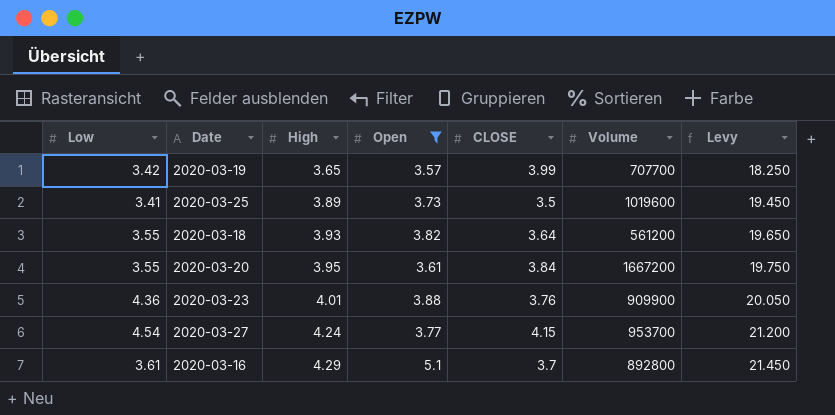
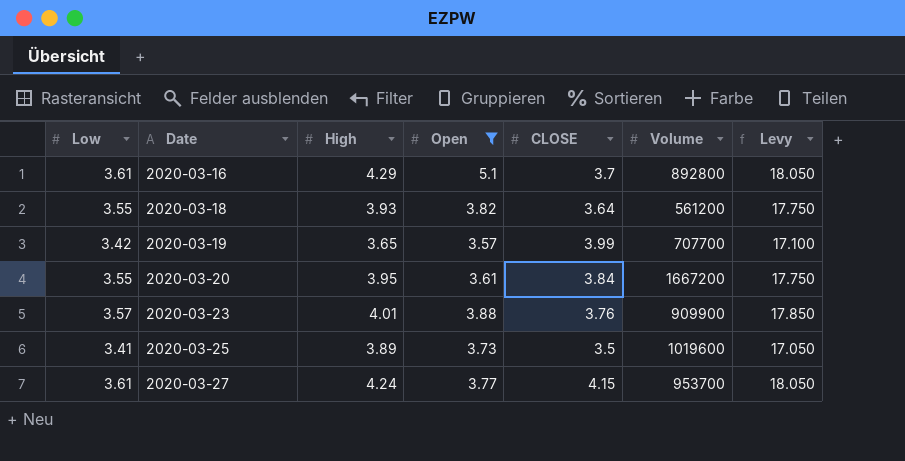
row order: High ascending -> Date ascending
column Levy | formula: [High] * 5 -> [Low] * 5
2020-03-23 | Low: 4.36 -> 3.57
2020-03-27 | Low: 4.54 -> 3.61

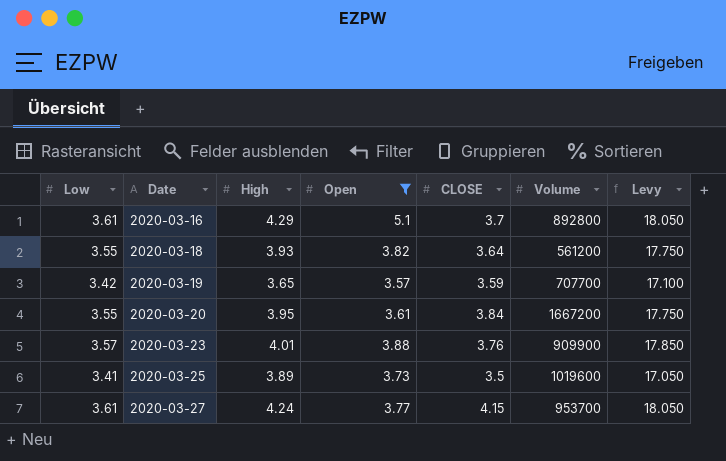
2020-03-19 | CLOSE: 3.99 -> 3.59

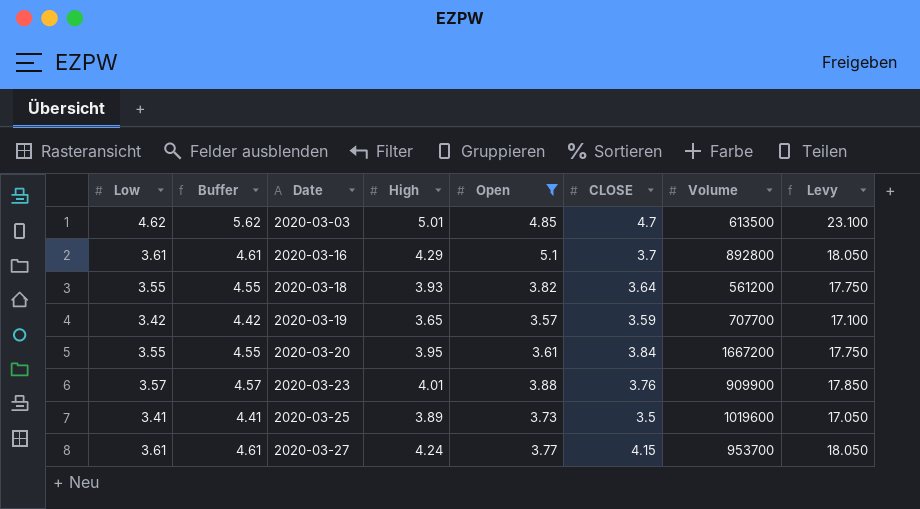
column Buffer | formula: none -> [Low] + 1
row 2020-03-03: none -> 4.62 | 5.62 | 5.01 | 4.85 | 4.7 | 613500 | 23.100

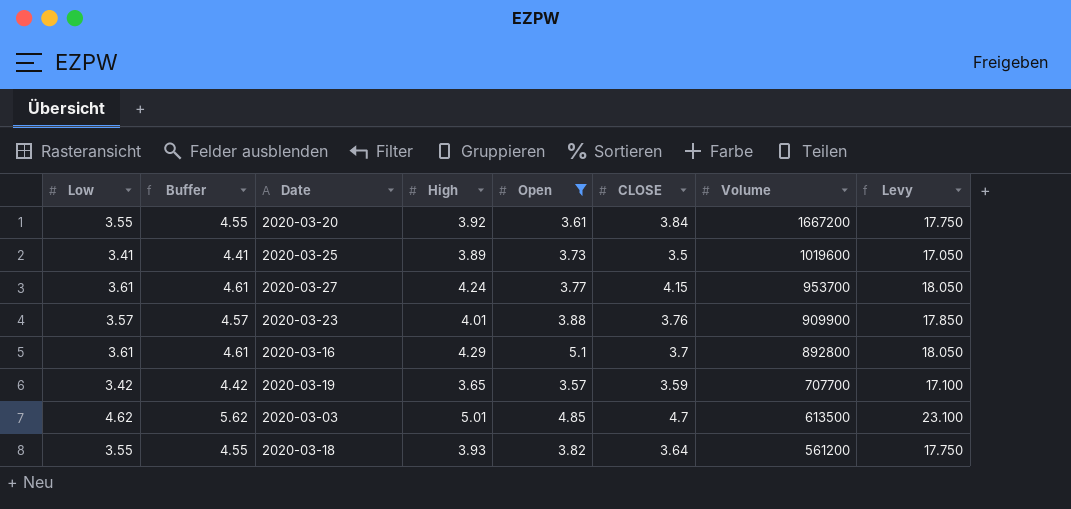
row order: Date ascending -> Volume descending
2020-03-20 | High: 3.95 -> 3.92

